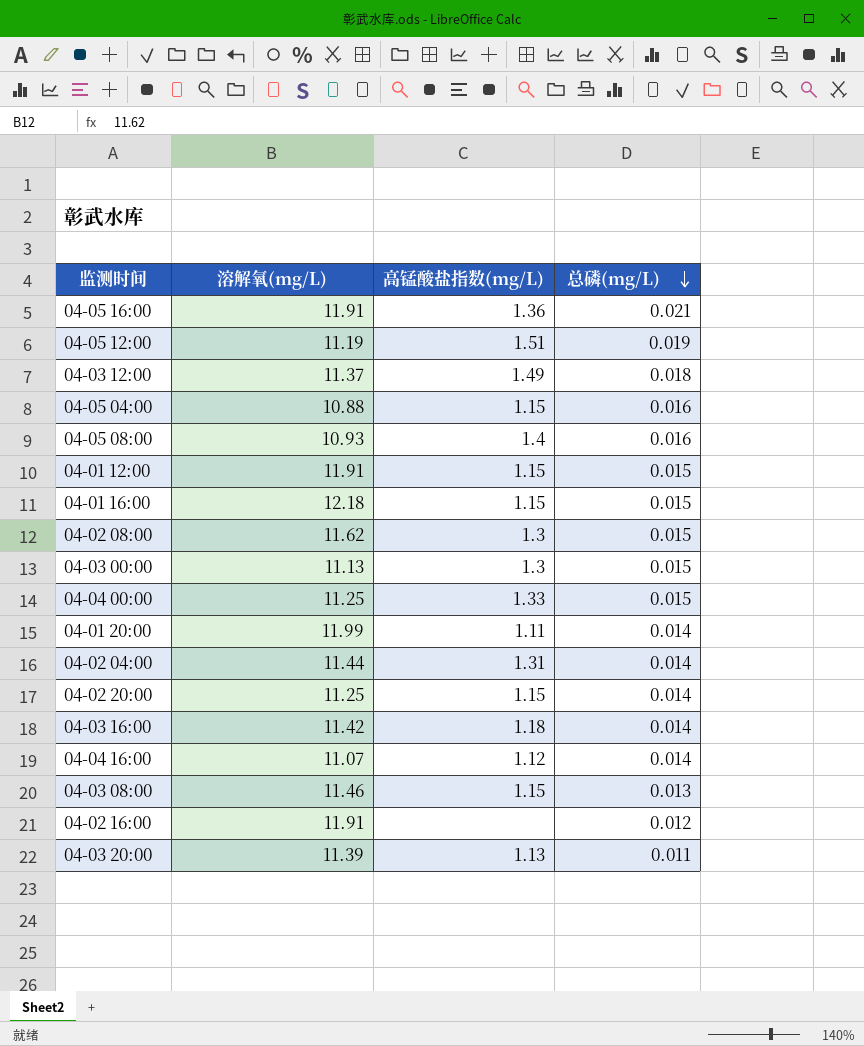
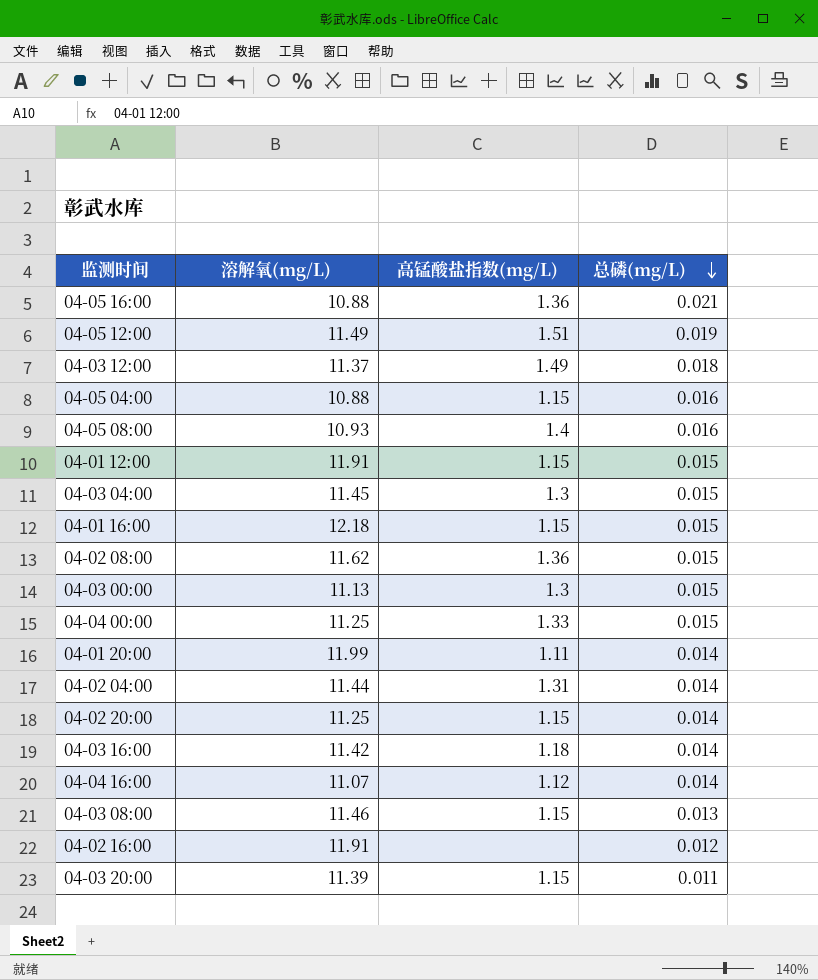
04-05 16:00 | 溶解氧(mg/L): 11.91 -> 10.88
04-05 12:00 | 溶解氧(mg/L): 11.19 -> 11.49
row 04-03 04:00: none -> 11.45 | 1.3 | 0.015
04-02 08:00 | 高锰酸盐指数(mg/L): 1.3 -> 1.36
04-03 20:00 | 高锰酸盐指数(mg/L): 1.13 -> 1.15

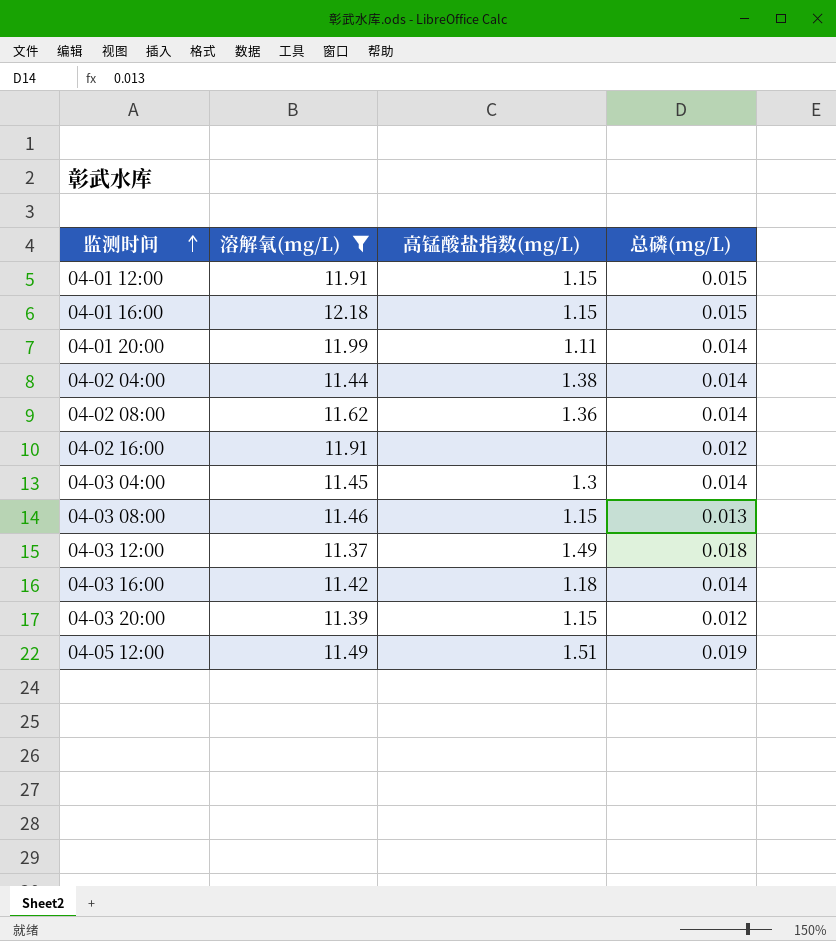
filter: none -> 溶解氧(mg/L) >= 11.37
row order: 总磷(mg/L) descending -> 监测时间 ascending
04-02 04:00 | 高锰酸盐指数(mg/L): 1.31 -> 1.38
04-02 08:00 | 总磷(mg/L): 0.015 -> 0.014
04-03 04:00 | 总磷(mg/L): 0.015 -> 0.014
04-03 20:00 | 总磷(mg/L): 0.011 -> 0.012

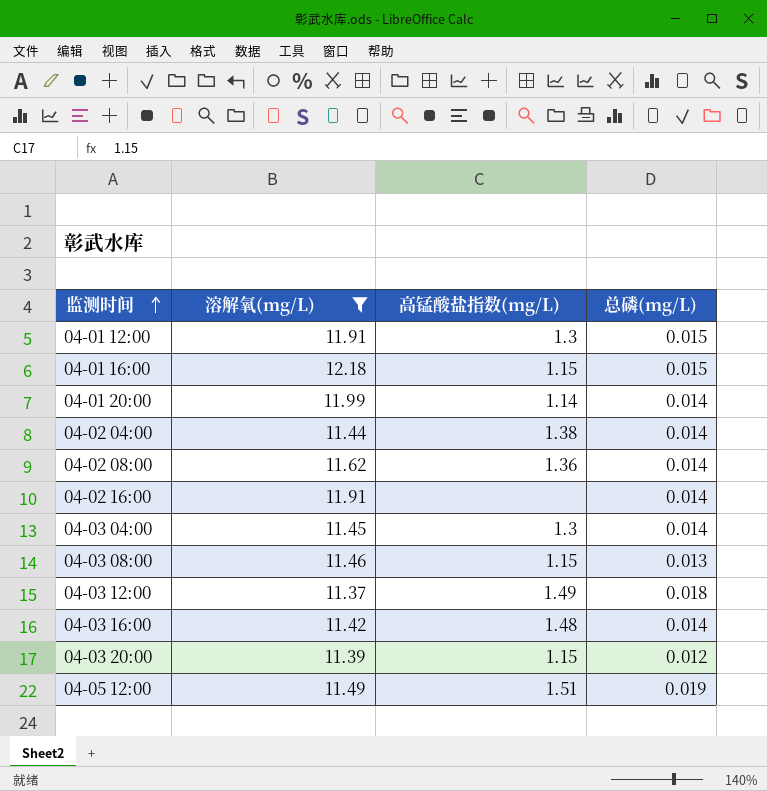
04-01 12:00 | 高锰酸盐指数(mg/L): 1.15 -> 1.3
04-01 20:00 | 高锰酸盐指数(mg/L): 1.11 -> 1.14
04-02 16:00 | 总磷(mg/L): 0.012 -> 0.014
04-03 16:00 | 高锰酸盐指数(mg/L): 1.18 -> 1.48

